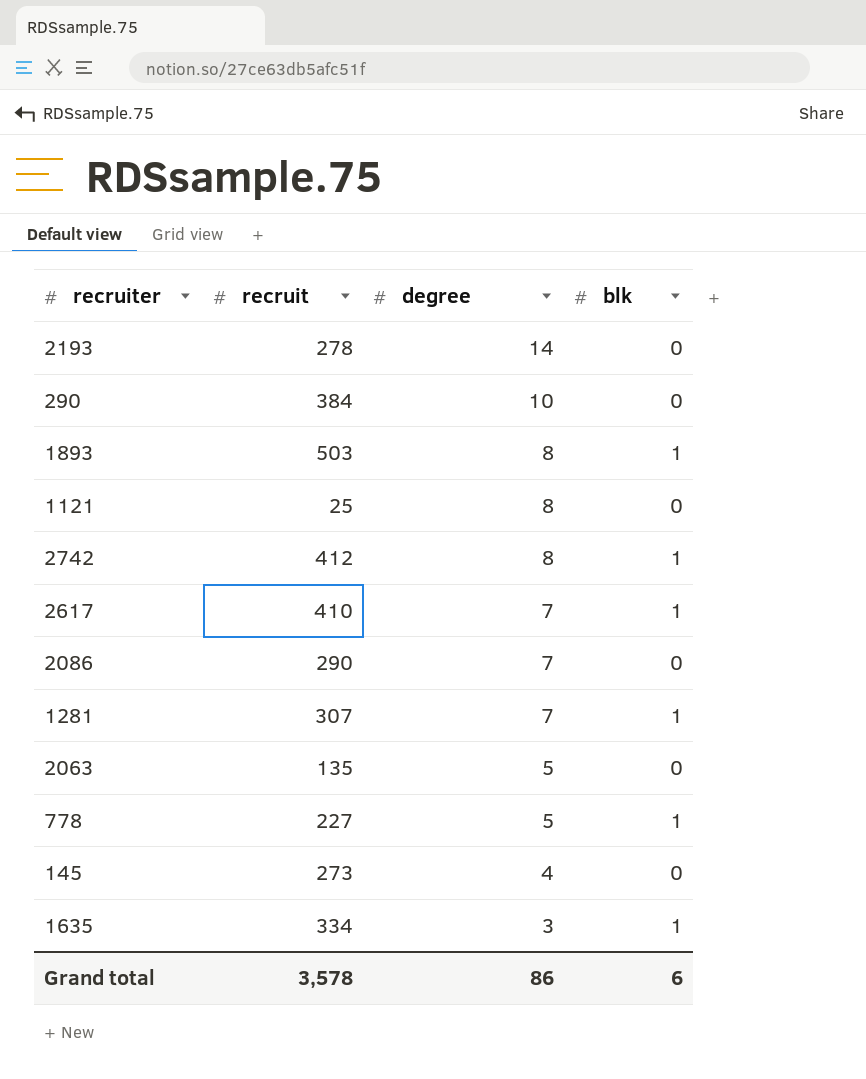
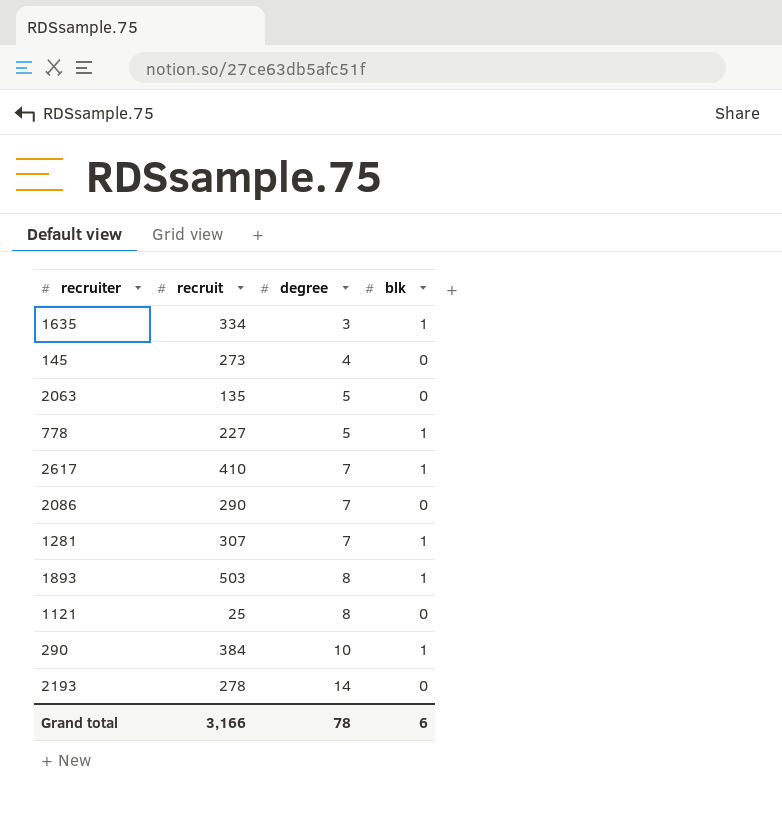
row order: degree descending -> degree ascending
row 2742: 412 | 8 | 1 -> none
290 | blk: 0 -> 1
Grand total | recruit: 3,578 -> 3,166
Grand total | degree: 86 -> 78

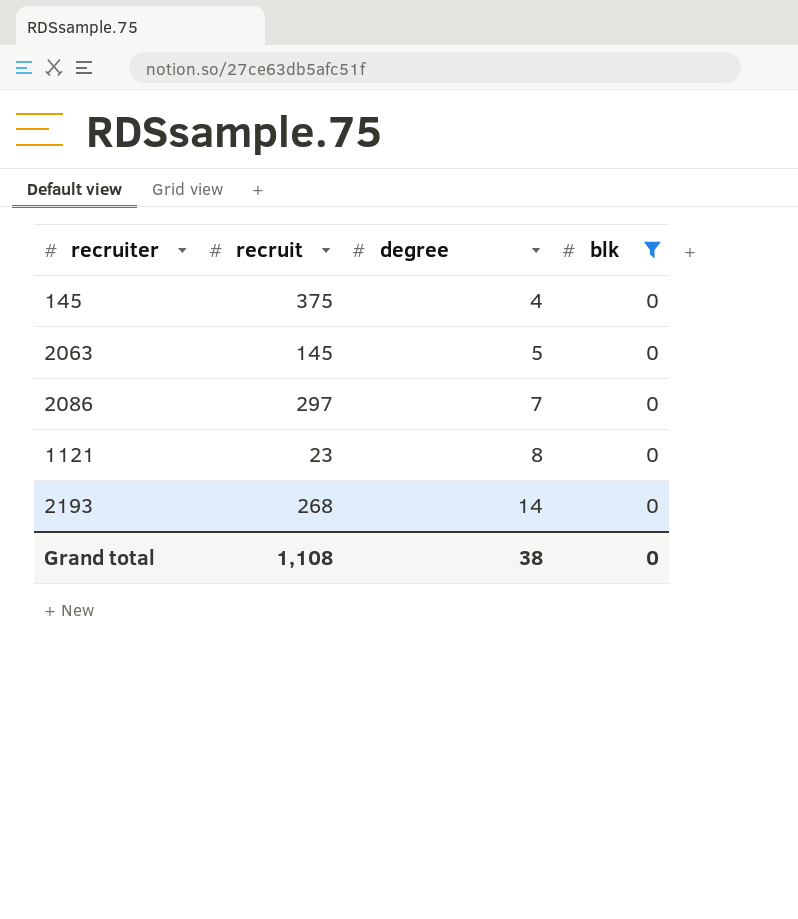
filter: none -> blk = 0
145 | recruit: 273 -> 375
2063 | recruit: 135 -> 145
2086 | recruit: 290 -> 297
1121 | recruit: 25 -> 23
2193 | recruit: 278 -> 268
Grand total | recruit: 3,166 -> 1,108
Grand total | degree: 78 -> 38
Grand total | blk: 6 -> 0

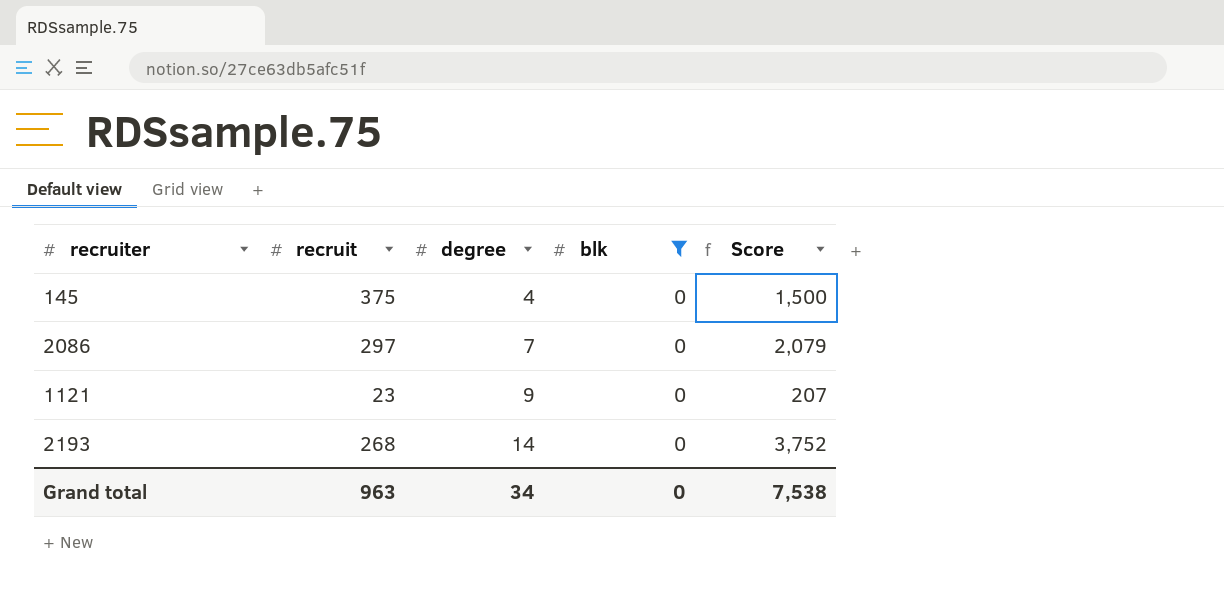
column Score | formula: none -> [recruit] * [degree]
row 2063: 145 | 5 | 0 -> none
1121 | degree: 8 -> 9
Grand total | recruit: 1,108 -> 963
Grand total | degree: 38 -> 34

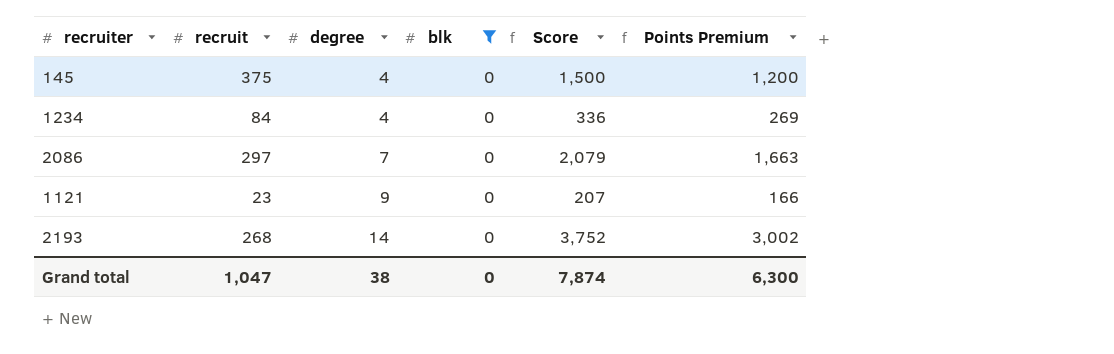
column Points Premium | formula: none -> [Score] * 0.8
row 1234: none -> 84 | 4 | 0 | 336 | 269
Grand total | recruit: 963 -> 1,047
Grand total | degree: 34 -> 38
Grand total | Score: 7,538 -> 7,874

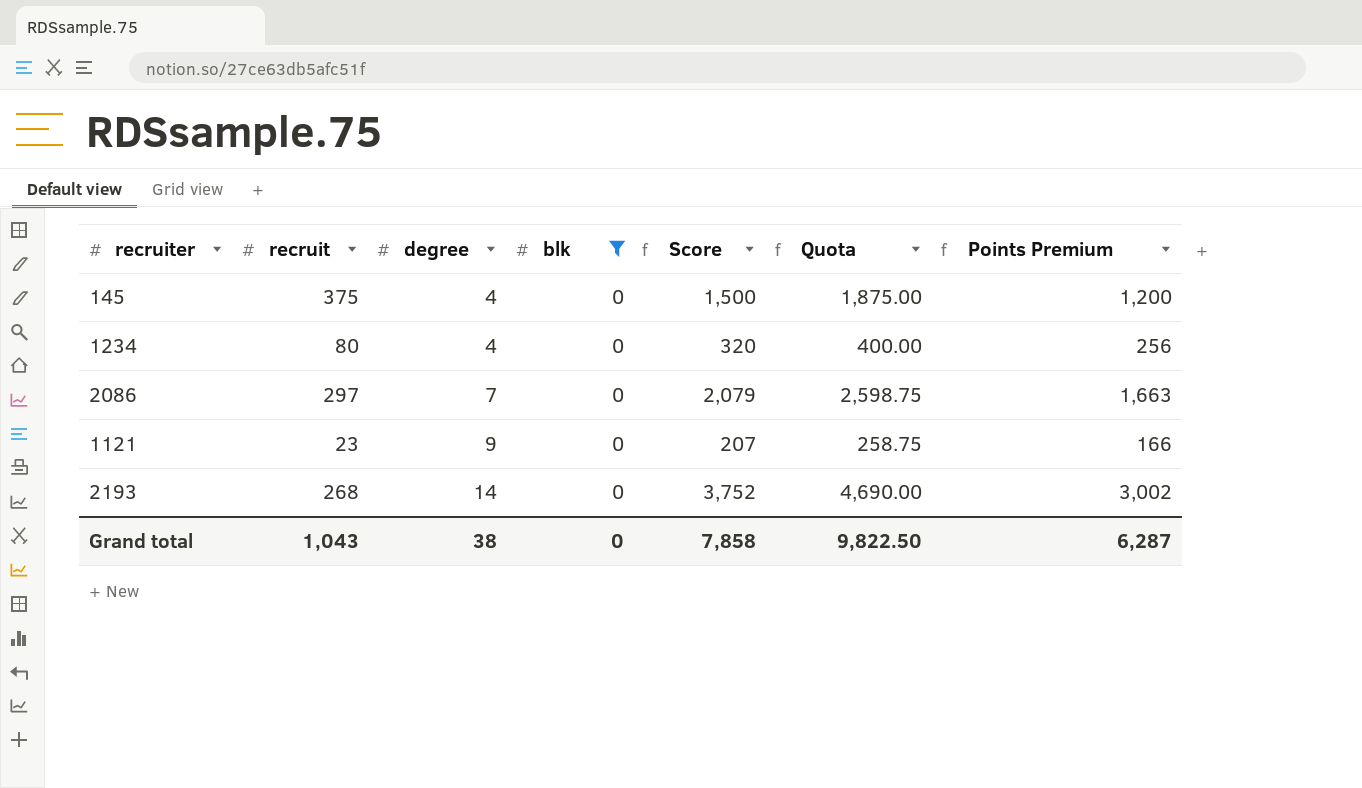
column Quota | formula: none -> [Score] * 1.25
1234 | recruit: 84 -> 80
1234 | Score: 336 -> 320
1234 | Points Premium: 269 -> 256
Grand total | recruit: 1,047 -> 1,043
Grand total | Score: 7,874 -> 7,858
Grand total | Points Premium: 6,300 -> 6,287

